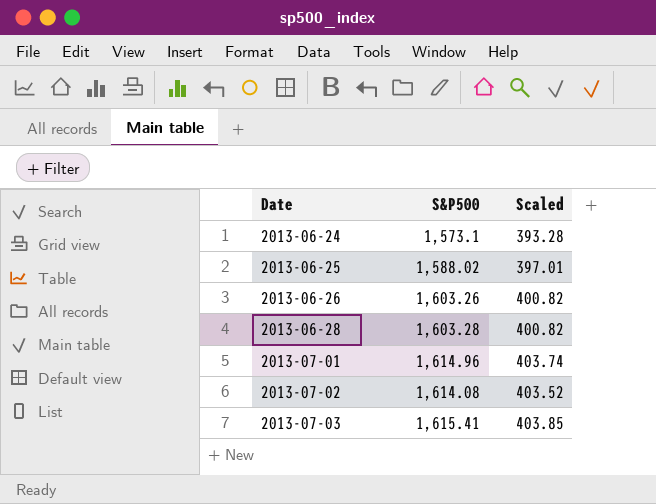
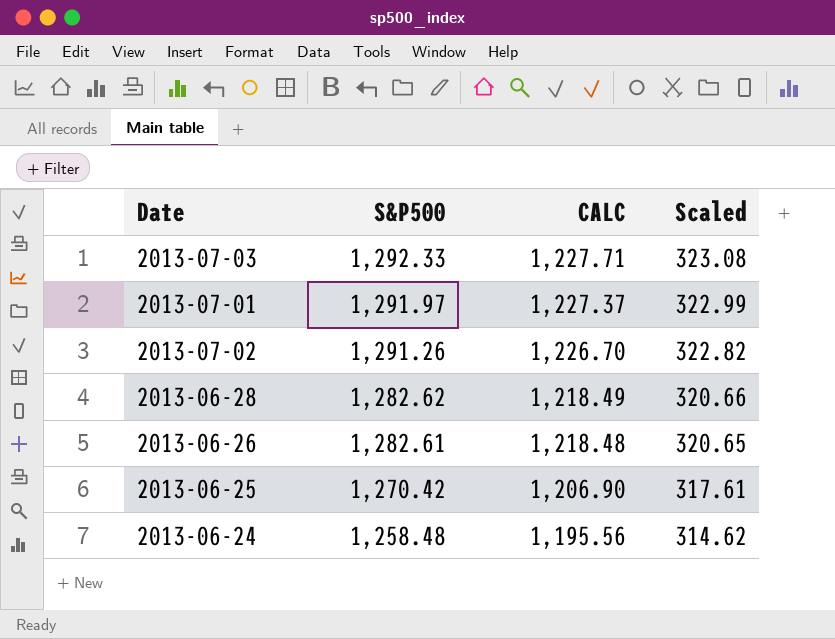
row order: Date ascending -> S&P500 descending
column CALC | formula: none -> [S&P500] * 0.95
2013-07-03 | S&P500: 1,615.41 -> 1,292.33
2013-07-03 | Scaled: 403.85 -> 323.08
2013-07-01 | S&P500: 1,614.96 -> 1,291.97
2013-07-01 | Scaled: 403.74 -> 322.99
2013-07-02 | S&P500: 1,614.08 -> 1,291.26
2013-07-02 | Scaled: 403.52 -> 322.82
2013-06-28 | S&P500: 1,603.28 -> 1,282.62
2013-06-28 | Scaled: 400.82 -> 320.66
2013-06-26 | S&P500: 1,603.26 -> 1,282.61
2013-06-26 | Scaled: 400.82 -> 320.65
2013-06-25 | S&P500: 1,588.02 -> 1,270.42
2013-06-25 | Scaled: 397.01 -> 317.61
2013-06-24 | S&P500: 1,573.1 -> 1,258.48
2013-06-24 | Scaled: 393.28 -> 314.62

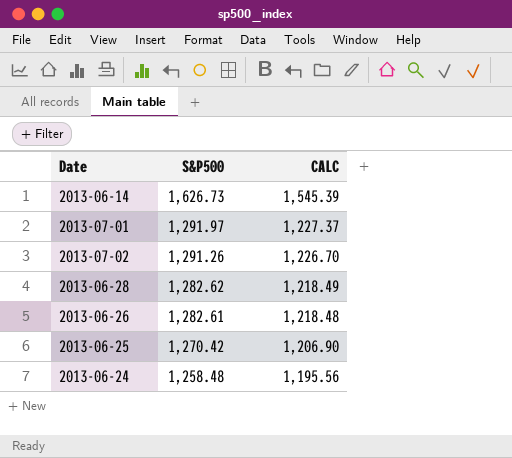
column Scaled | formula: [S&P500] * 0.25 -> none
row 2013-07-03: 1,292.33 | 1,227.71 | 323.08 -> none
row 2013-06-14: none -> 1,626.73 | 1,545.39

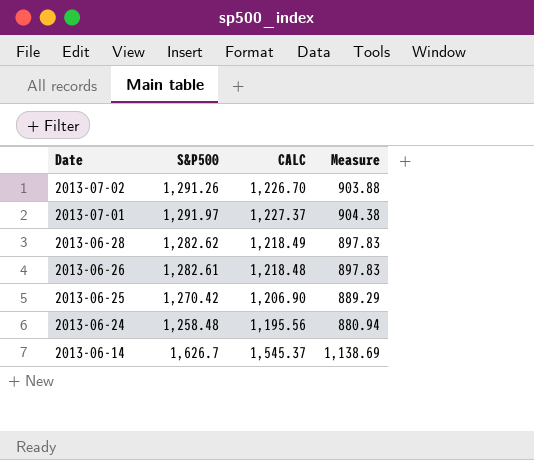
row order: S&P500 descending -> Date descending
column Measure | formula: none -> [S&P500] * 0.7
2013-06-14 | S&P500: 1,626.73 -> 1,626.7
2013-06-14 | CALC: 1,545.39 -> 1,545.37

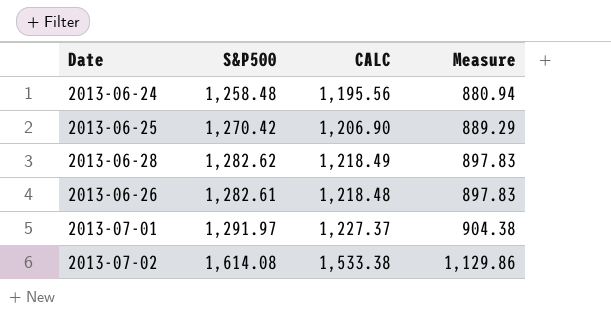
row order: Date descending -> Measure ascending
row 2013-06-14: 1,626.7 | 1,545.37 | 1,138.69 -> none
2013-07-02 | S&P500: 1,291.26 -> 1,614.08
2013-07-02 | CALC: 1,226.70 -> 1,533.38
2013-07-02 | Measure: 903.88 -> 1,129.86

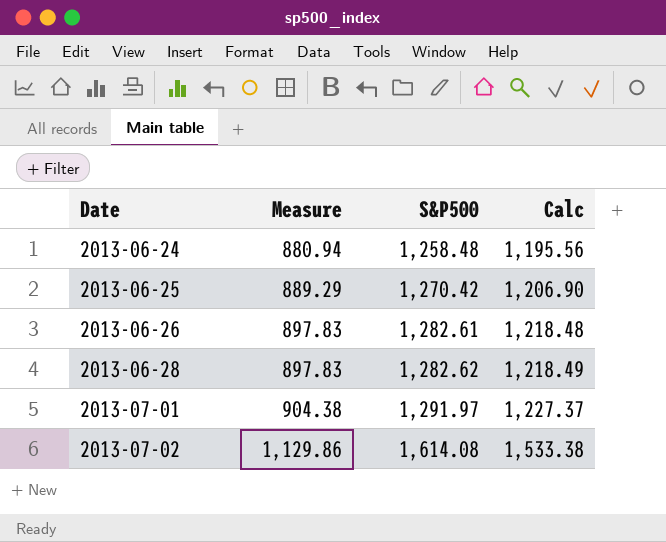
row order: Measure ascending -> Date ascending
column Measure | position: 4 -> 2
column name: CALC -> Calc

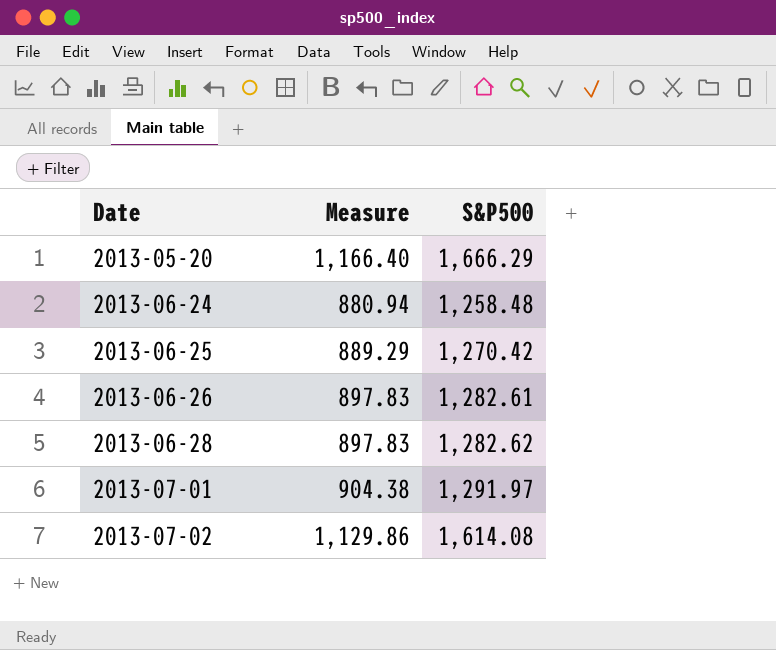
column Calc | formula: [S&P500] * 0.95 -> none
row 2013-05-20: none -> 1,166.40 | 1,666.29

